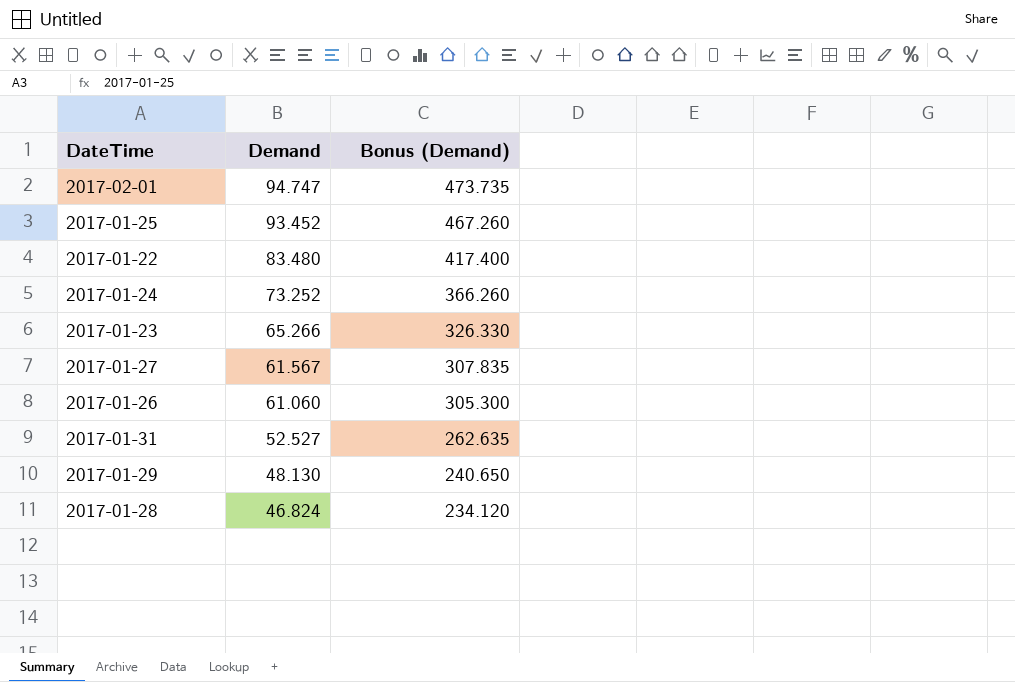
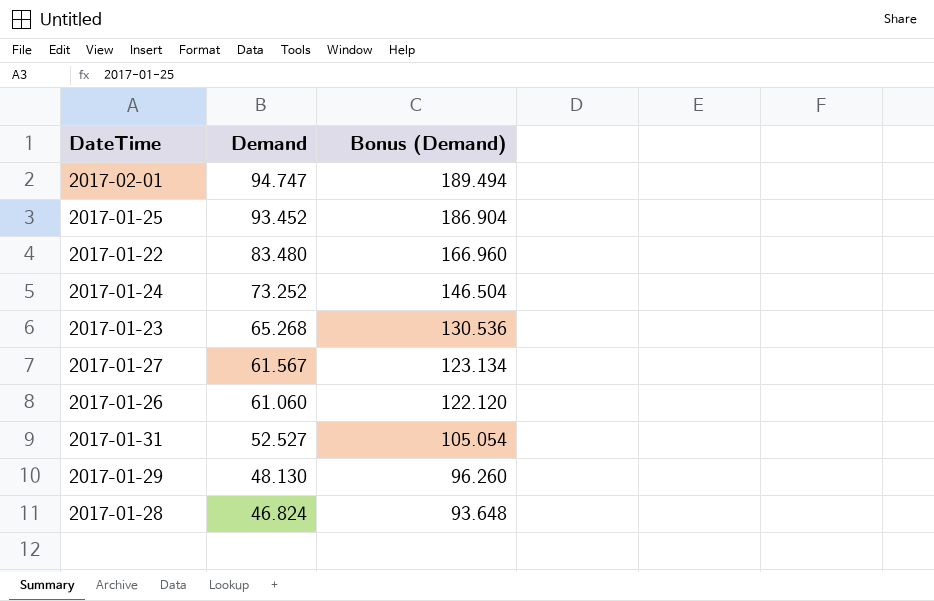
column Bonus (Demand) | formula: [Demand] * 5 -> [Demand] * 2
2017-01-23 | Demand: 65.266 -> 65.268

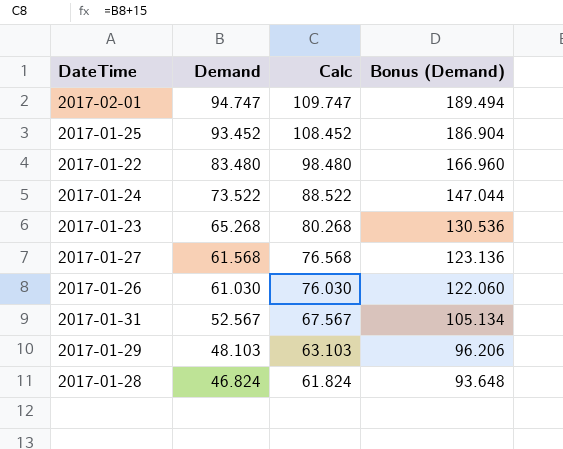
column Calc | formula: none -> [Demand] + 15
2017-01-24 | Demand: 73.252 -> 73.522
2017-01-24 | Bonus (Demand): 146.504 -> 147.044
2017-01-27 | Demand: 61.567 -> 61.568
2017-01-27 | Bonus (Demand): 123.134 -> 123.136
2017-01-26 | Demand: 61.060 -> 61.030
2017-01-26 | Bonus (Demand): 122.120 -> 122.060
2017-01-31 | Demand: 52.527 -> 52.567
2017-01-31 | Bonus (Demand): 105.054 -> 105.134
2017-01-29 | Demand: 48.130 -> 48.103
2017-01-29 | Bonus (Demand): 96.260 -> 96.206

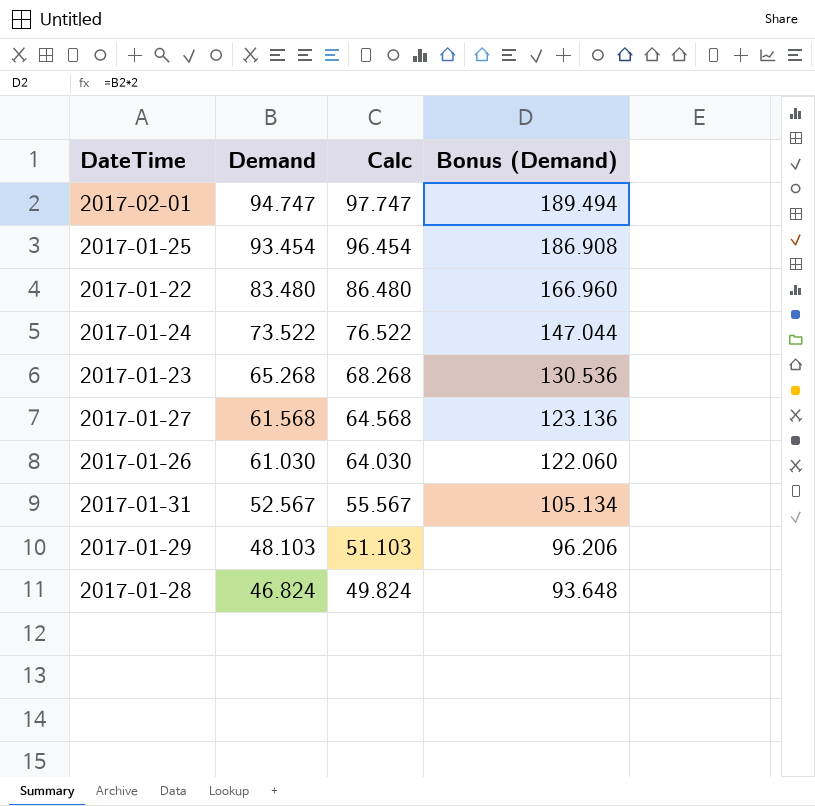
column Calc | formula: [Demand] + 15 -> [Demand] + 3
2017-01-25 | Demand: 93.452 -> 93.454
2017-01-25 | Bonus (Demand): 186.904 -> 186.908

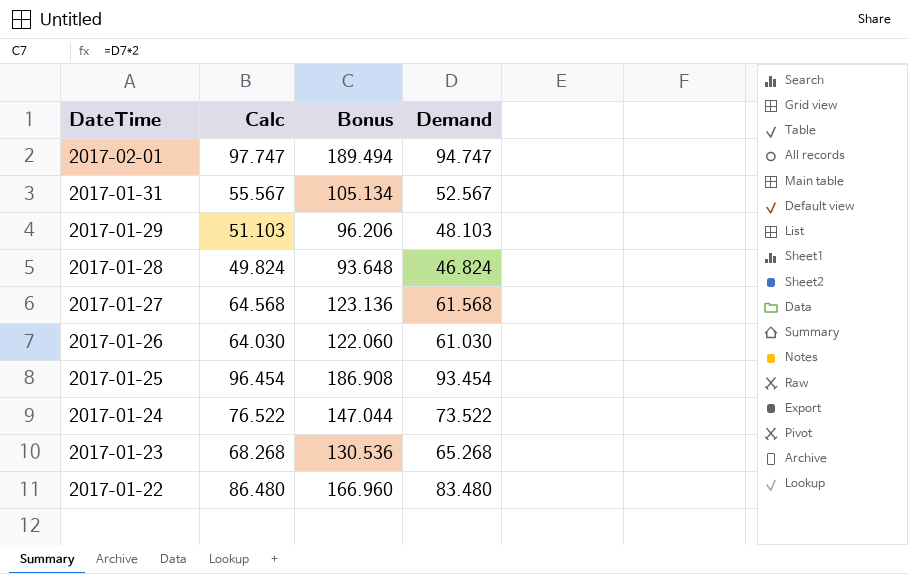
row order: Demand descending -> DateTime descending
column name: Bonus (Demand) -> Bonus
column Demand | position: 2 -> 4

